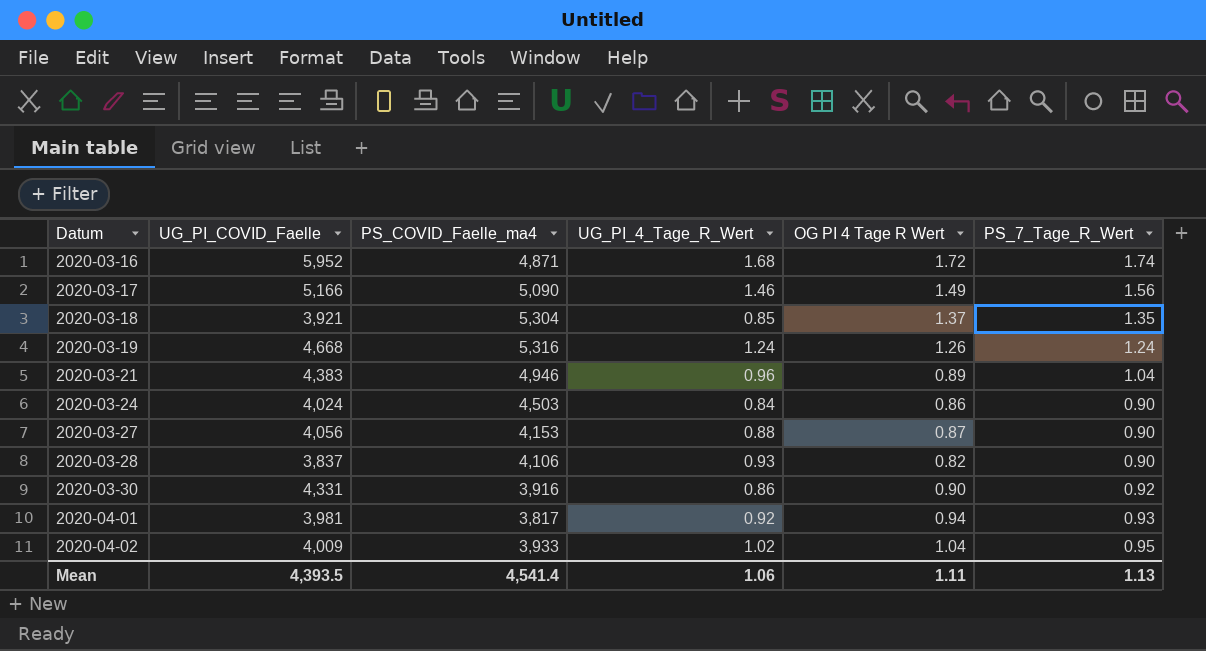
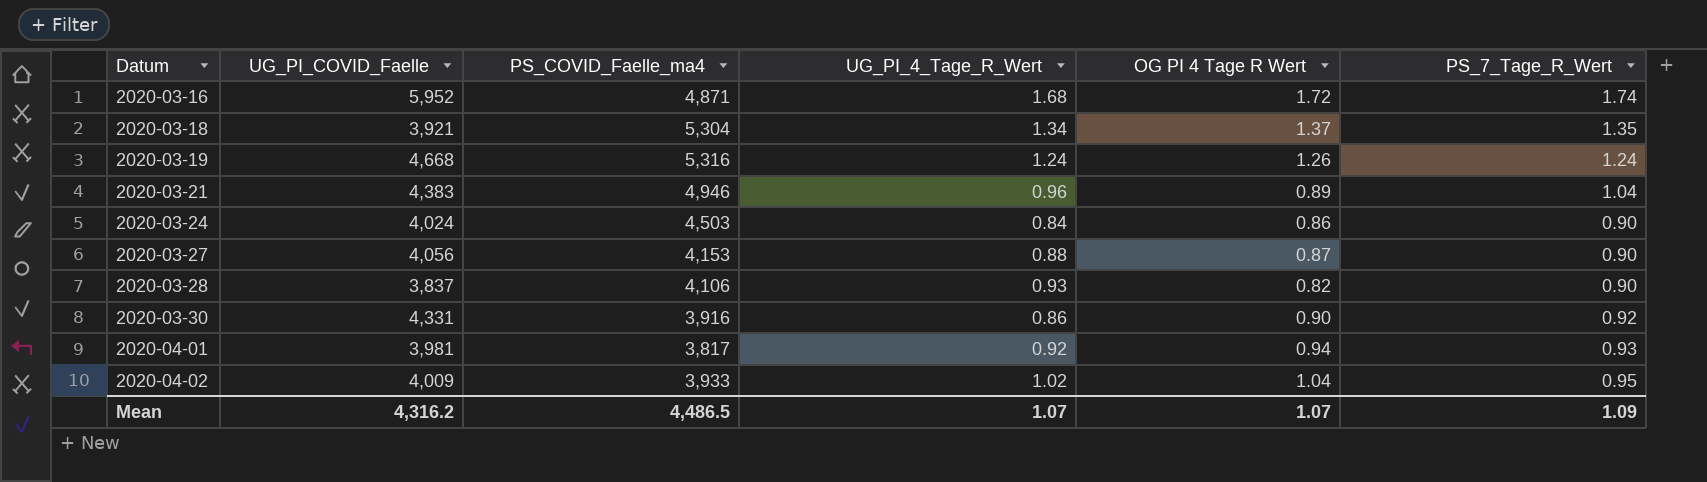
row 2020-03-17: 5,166 | 5,090 | 1.46 | 1.49 | 1.56 -> none
2020-03-18 | UG_PI_4_Tage_R_Wert: 0.85 -> 1.34
Mean | UG_PI_COVID_Faelle: 4,393.5 -> 4,316.2
Mean | PS_COVID_Faelle_ma4: 4,541.4 -> 4,486.5
Mean | UG_PI_4_Tage_R_Wert: 1.06 -> 1.07
Mean | OG PI 4 Tage R Wert: 1.11 -> 1.07
Mean | PS_7_Tage_R_Wert: 1.13 -> 1.09

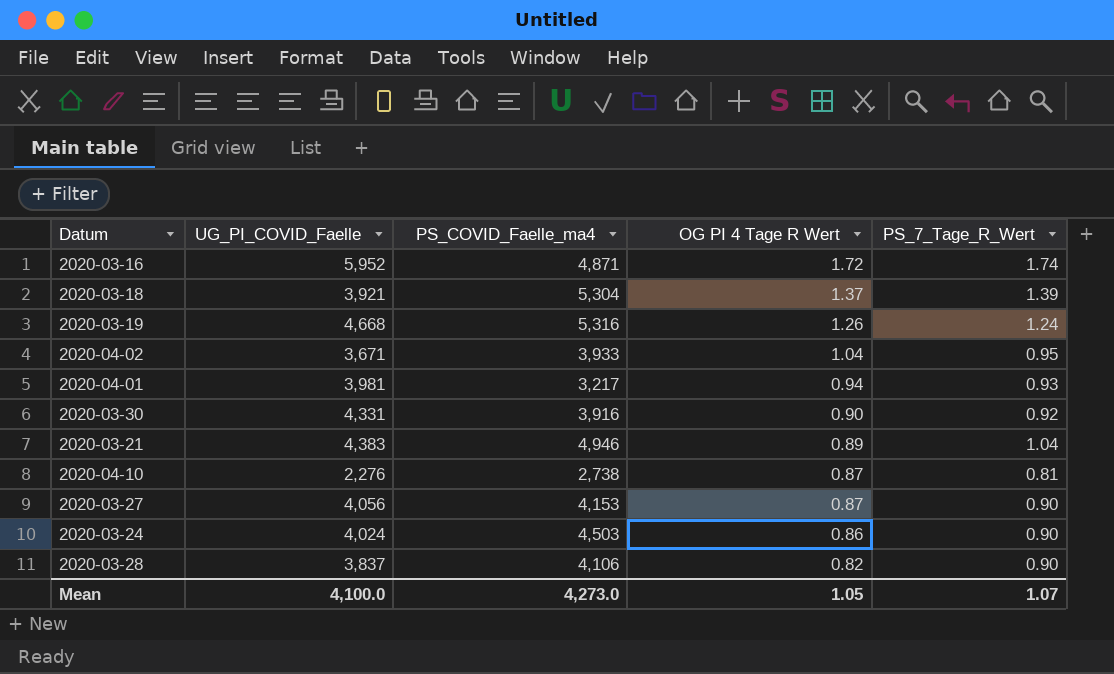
row order: Datum ascending -> OG PI 4 Tage R Wert descending
column UG_PI_4_Tage_R_Wert | position: 4 -> none
2020-03-18 | PS_7_Tage_R_Wert: 1.35 -> 1.39
2020-04-02 | UG_PI_COVID_Faelle: 4,009 -> 3,671
2020-04-01 | PS_COVID_Faelle_ma4: 3,817 -> 3,217
row 2020-04-10: none -> 2,276 | 2,738 | 0.87 | 0.81
Mean | UG_PI_COVID_Faelle: 4,316.2 -> 4,100.0
Mean | PS_COVID_Faelle_ma4: 4,486.5 -> 4,273.0
Mean | OG PI 4 Tage R Wert: 1.07 -> 1.05
Mean | PS_7_Tage_R_Wert: 1.09 -> 1.07

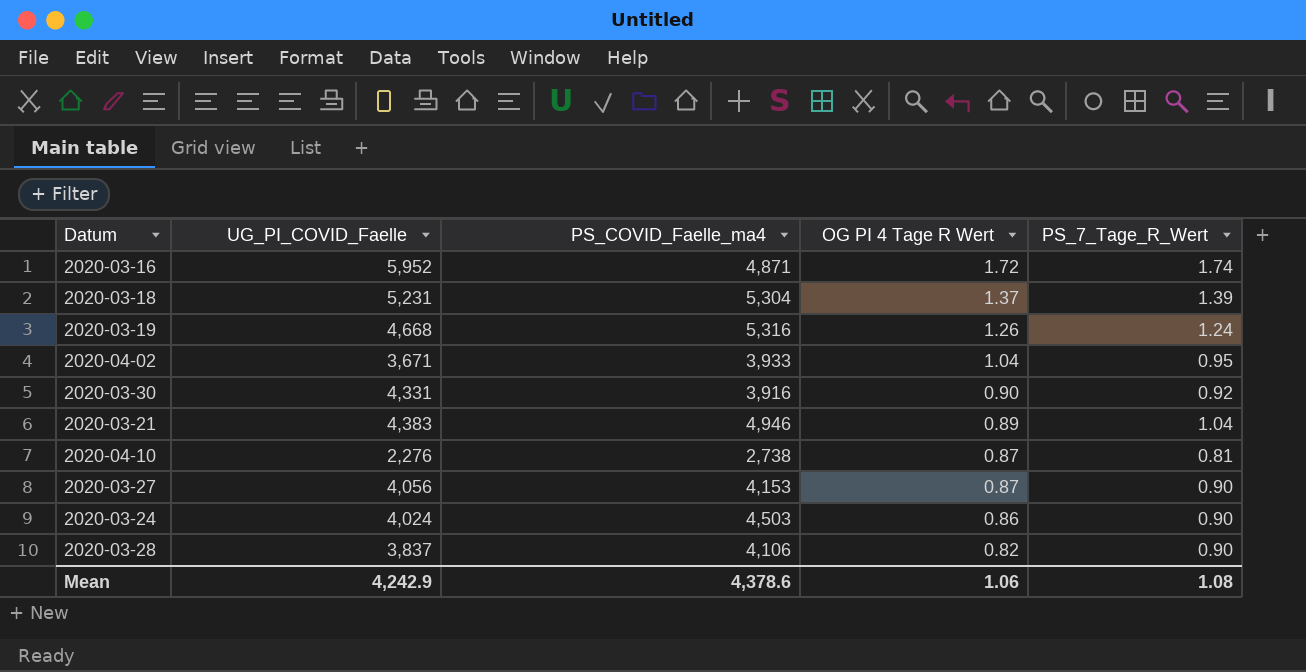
row 2020-04-01: 3,981 | 3,217 | 0.94 | 0.93 -> none
2020-03-18 | UG_PI_COVID_Faelle: 3,921 -> 5,231
Mean | UG_PI_COVID_Faelle: 4,100.0 -> 4,242.9
Mean | PS_COVID_Faelle_ma4: 4,273.0 -> 4,378.6
Mean | OG PI 4 Tage R Wert: 1.05 -> 1.06
Mean | PS_7_Tage_R_Wert: 1.07 -> 1.08

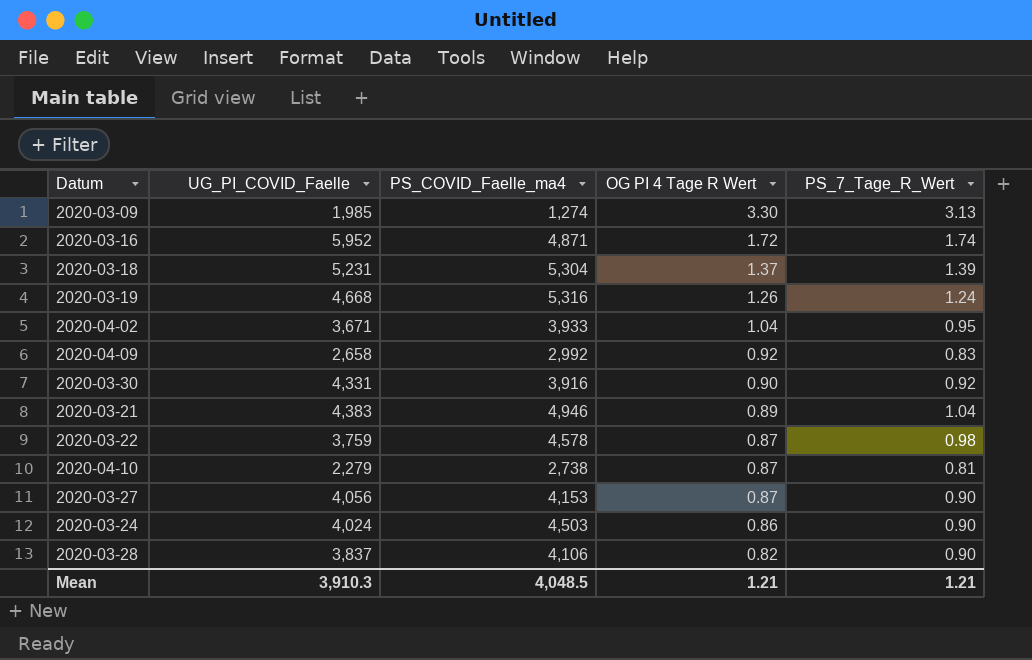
row 2020-03-09: none -> 1,985 | 1,274 | 3.30 | 3.13
row 2020-04-09: none -> 2,658 | 2,992 | 0.92 | 0.83
row 2020-03-22: none -> 3,759 | 4,578 | 0.87 | 0.98
2020-04-10 | UG_PI_COVID_Faelle: 2,276 -> 2,279
Mean | UG_PI_COVID_Faelle: 4,242.9 -> 3,910.3
Mean | PS_COVID_Faelle_ma4: 4,378.6 -> 4,048.5
Mean | OG PI 4 Tage R Wert: 1.06 -> 1.21
Mean | PS_7_Tage_R_Wert: 1.08 -> 1.21

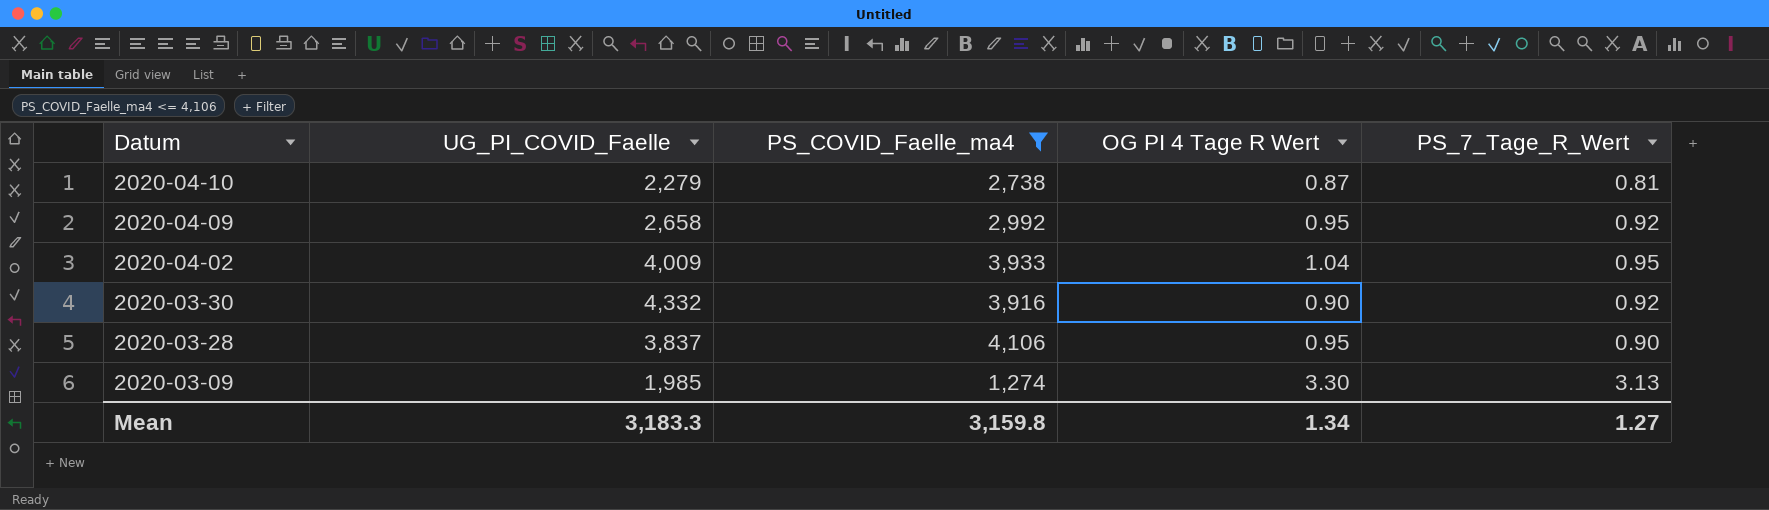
filter: none -> PS_COVID_Faelle_ma4 <= 4,106
row order: OG PI 4 Tage R Wert descending -> Datum descending
2020-04-09 | OG PI 4 Tage R Wert: 0.92 -> 0.95
2020-04-09 | PS_7_Tage_R_Wert: 0.83 -> 0.92
2020-04-02 | UG_PI_COVID_Faelle: 3,671 -> 4,009
2020-03-30 | UG_PI_COVID_Faelle: 4,331 -> 4,332
2020-03-28 | OG PI 4 Tage R Wert: 0.82 -> 0.95
Mean | UG_PI_COVID_Faelle: 3,910.3 -> 3,183.3
Mean | PS_COVID_Faelle_ma4: 4,048.5 -> 3,159.8
Mean | OG PI 4 Tage R Wert: 1.21 -> 1.34
Mean | PS_7_Tage_R_Wert: 1.21 -> 1.27

